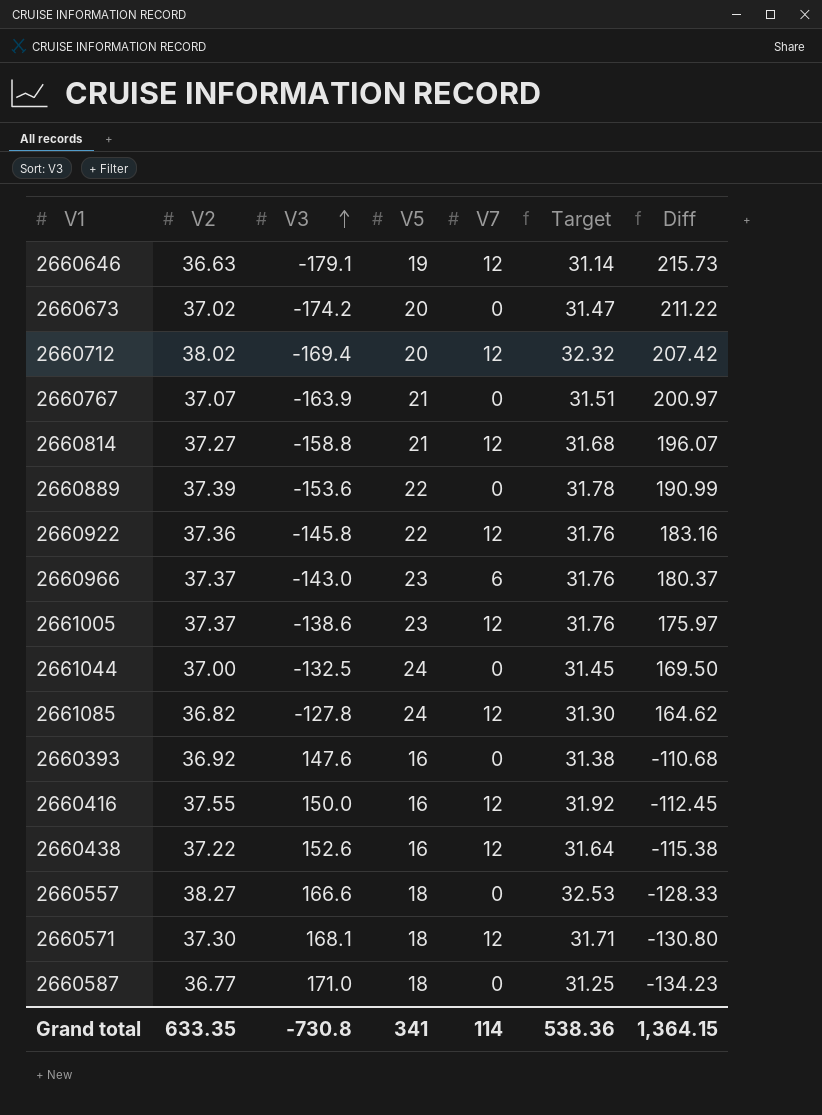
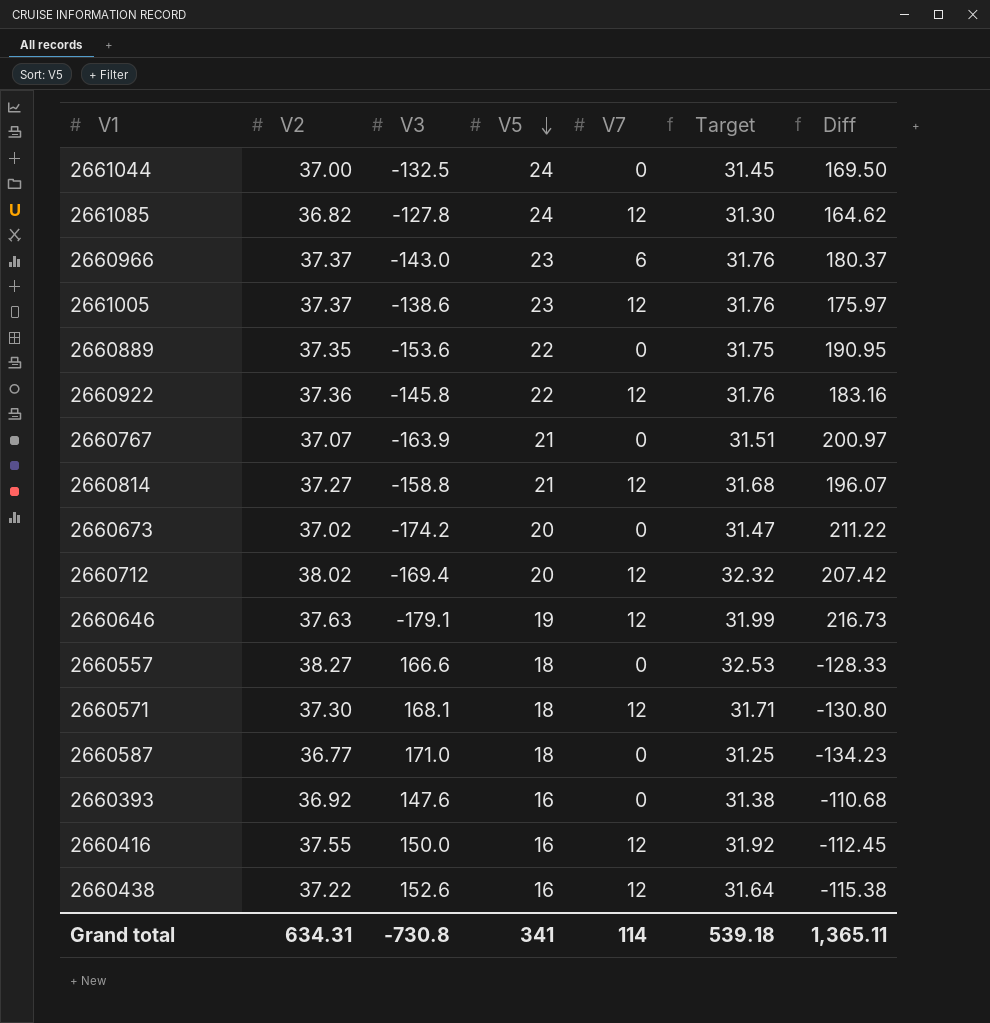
row order: V3 ascending -> V5 descending
2660889 | V2: 37.39 -> 37.35
2660889 | Target: 31.78 -> 31.75
2660889 | Diff: 190.99 -> 190.95
2660646 | V2: 36.63 -> 37.63
2660646 | Target: 31.14 -> 31.99
2660646 | Diff: 215.73 -> 216.73
Grand total | V2: 633.35 -> 634.31
Grand total | Target: 538.36 -> 539.18
Grand total | Diff: 1,364.15 -> 1,365.11

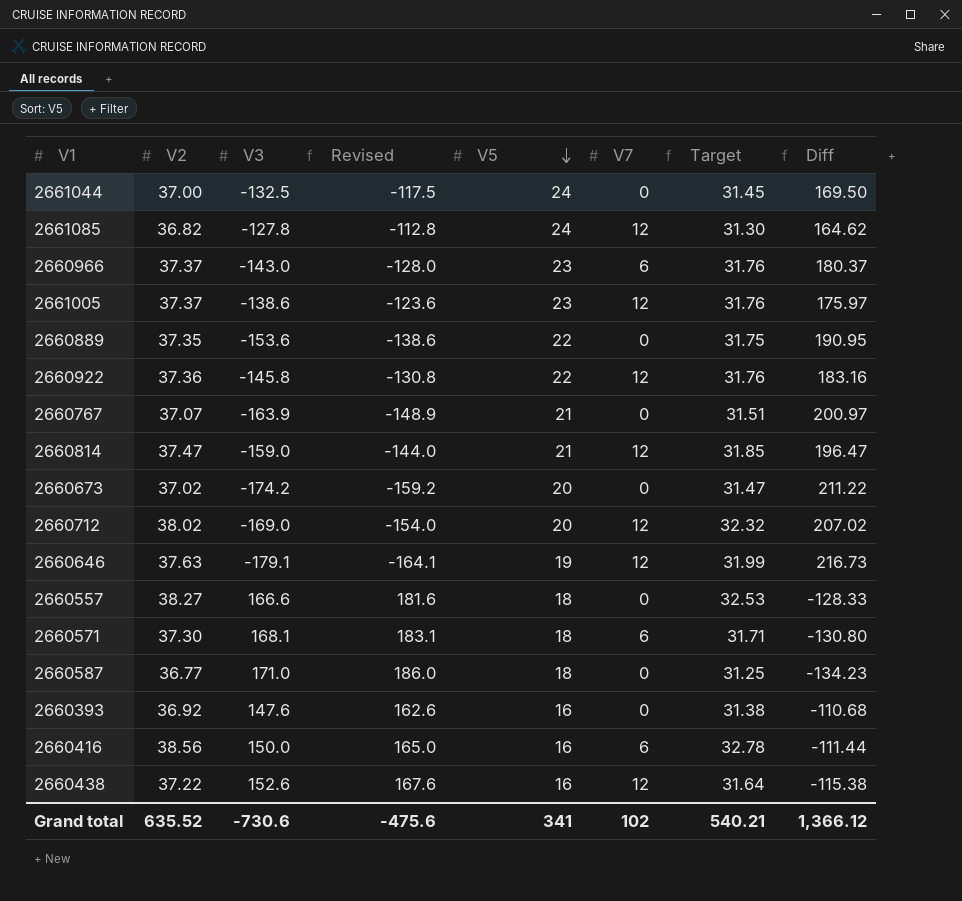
column Revised | formula: none -> [V3] + 15
2660814 | V2: 37.27 -> 37.47
2660814 | V3: -158.8 -> -159.0
2660814 | Target: 31.68 -> 31.85
2660814 | Diff: 196.07 -> 196.47
2660712 | V3: -169.4 -> -169.0
2660712 | Diff: 207.42 -> 207.02
2660571 | V7: 12 -> 6
2660416 | V2: 37.55 -> 38.56
2660416 | V7: 12 -> 6
2660416 | Target: 31.92 -> 32.78
2660416 | Diff: -112.45 -> -111.44
Grand total | V2: 634.31 -> 635.52
Grand total | V3: -730.8 -> -730.6
Grand total | V7: 114 -> 102
Grand total | Target: 539.18 -> 540.21
Grand total | Diff: 1,365.11 -> 1,366.12

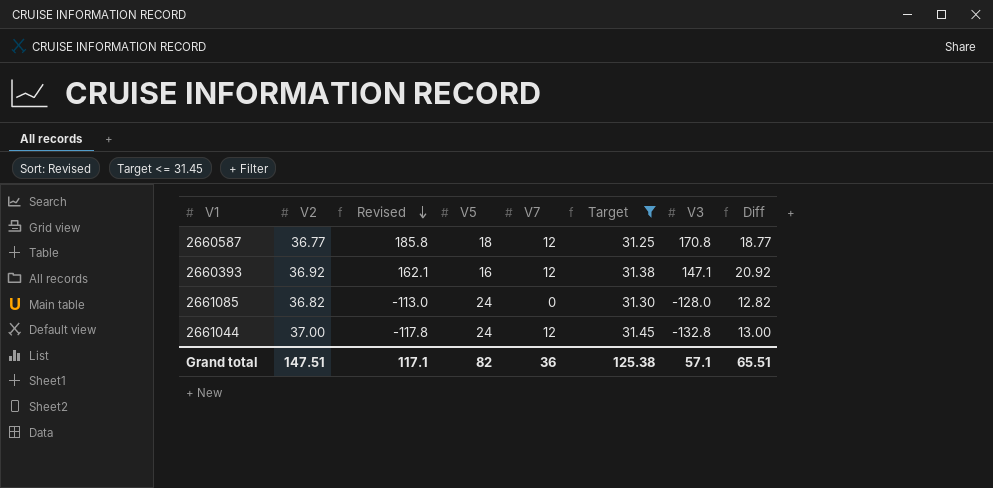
filter: none -> Target <= 31.45
row order: V5 descending -> Revised descending
column V3 | position: 3 -> 7
column Diff | formula: [V2] - [V3] -> [V2] - [V5]
2660587 | Revised: 186.0 -> 185.8
2660587 | V7: 0 -> 12
2660587 | V3: 171.0 -> 170.8
2660393 | Revised: 162.6 -> 162.1
2660393 | V7: 0 -> 12
2660393 | V3: 147.6 -> 147.1
2661085 | Revised: -112.8 -> -113.0
2661085 | V7: 12 -> 0
2661085 | V3: -127.8 -> -128.0
2661044 | Revised: -117.5 -> -117.8
2661044 | V7: 0 -> 12
2661044 | V3: -132.5 -> -132.8
Grand total | V2: 635.52 -> 147.51
Grand total | Revised: -475.6 -> 117.1
Grand total | V5: 341 -> 82
Grand total | V7: 102 -> 36
Grand total | Target: 540.21 -> 125.38
Grand total | V3: -730.6 -> 57.1
Grand total | Diff: 1,366.12 -> 65.51

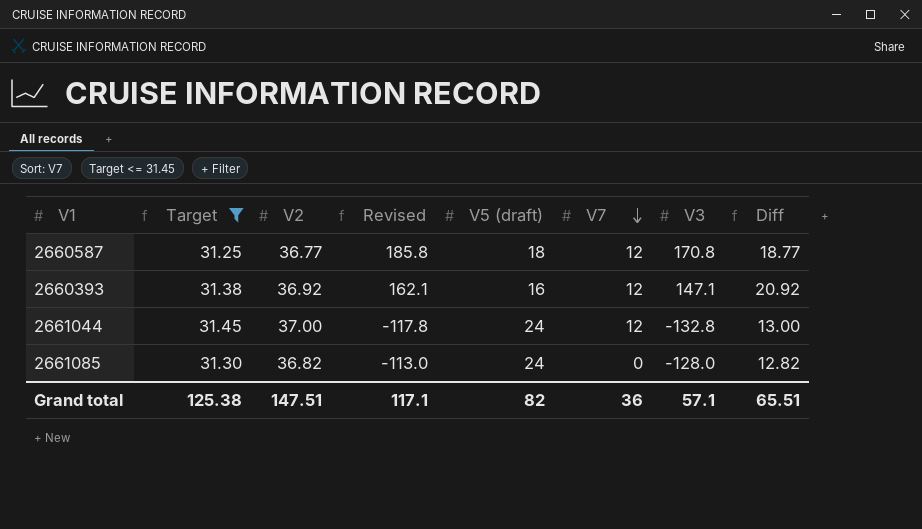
row order: Revised descending -> V7 descending
column Target | position: 6 -> 2
column name: V5 -> V5 (draft)

